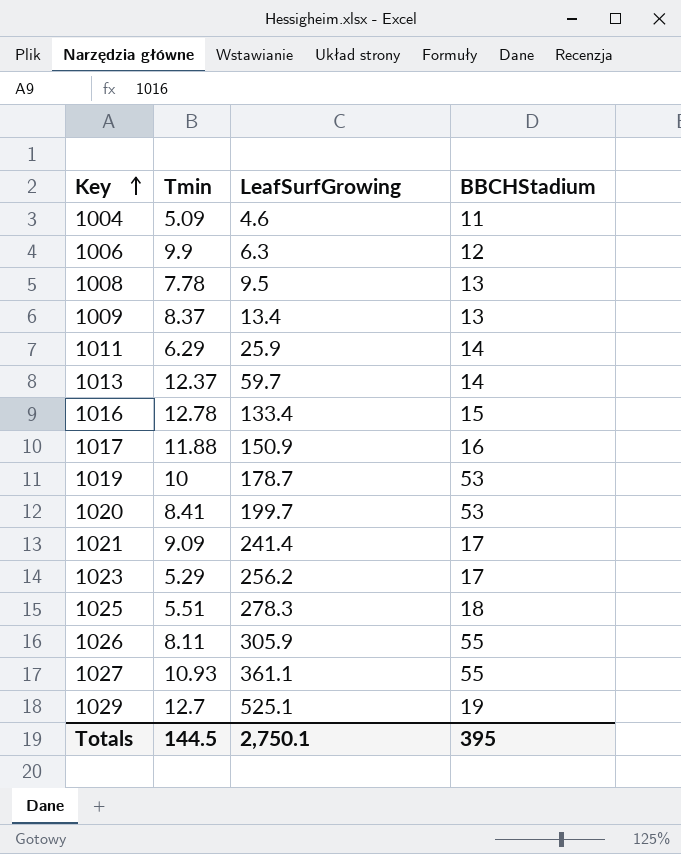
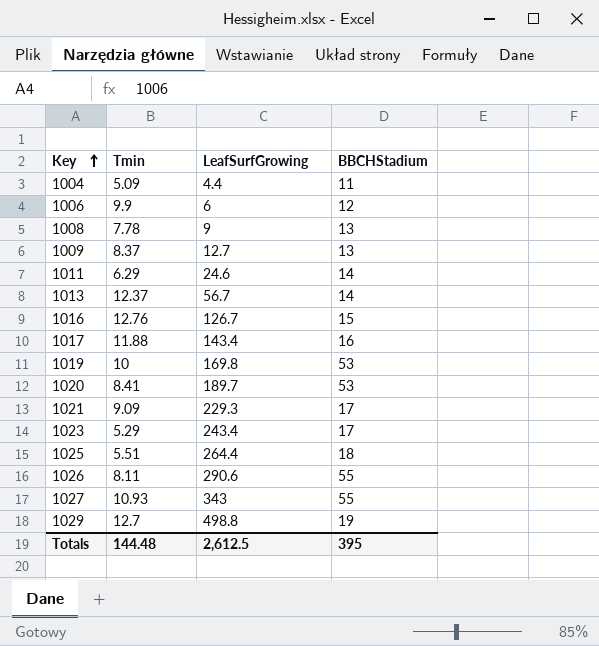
1004 | LeafSurfGrowing: 4.6 -> 4.4
1006 | LeafSurfGrowing: 6.3 -> 6
1008 | LeafSurfGrowing: 9.5 -> 9
1009 | LeafSurfGrowing: 13.4 -> 12.7
1011 | LeafSurfGrowing: 25.9 -> 24.6
1013 | LeafSurfGrowing: 59.7 -> 56.7
1016 | Tmin: 12.78 -> 12.76
1016 | LeafSurfGrowing: 133.4 -> 126.7
1017 | LeafSurfGrowing: 150.9 -> 143.4
1019 | LeafSurfGrowing: 178.7 -> 169.8
1020 | LeafSurfGrowing: 199.7 -> 189.7
1021 | LeafSurfGrowing: 241.4 -> 229.3
1023 | LeafSurfGrowing: 256.2 -> 243.4
1025 | LeafSurfGrowing: 278.3 -> 264.4
1026 | LeafSurfGrowing: 305.9 -> 290.6
1027 | LeafSurfGrowing: 361.1 -> 343
1029 | LeafSurfGrowing: 525.1 -> 498.8
Totals | Tmin: 144.5 -> 144.48
Totals | LeafSurfGrowing: 2,750.1 -> 2,612.5

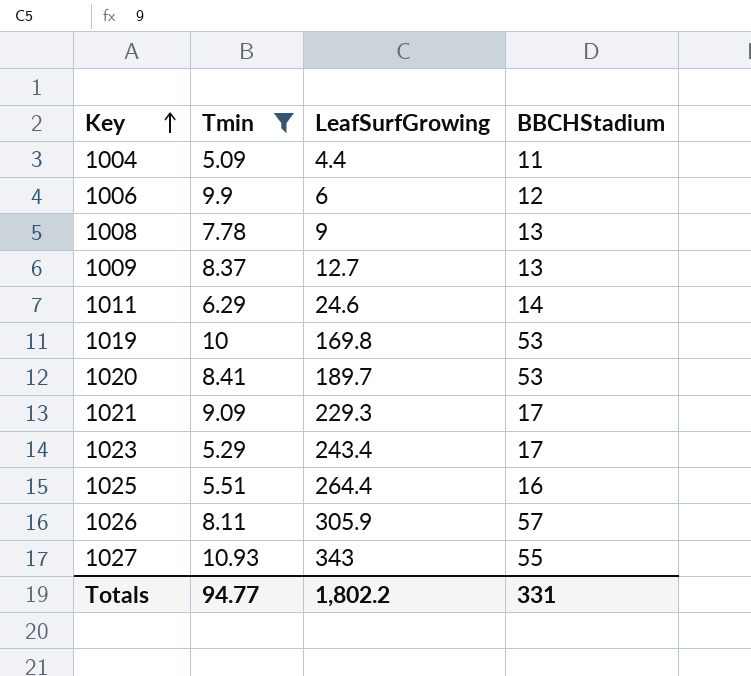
filter: none -> Tmin <= 10.93
1025 | BBCHStadium: 18 -> 16
1026 | LeafSurfGrowing: 290.6 -> 305.9
1026 | BBCHStadium: 55 -> 57
Totals | Tmin: 144.48 -> 94.77
Totals | LeafSurfGrowing: 2,612.5 -> 1,802.2
Totals | BBCHStadium: 395 -> 331

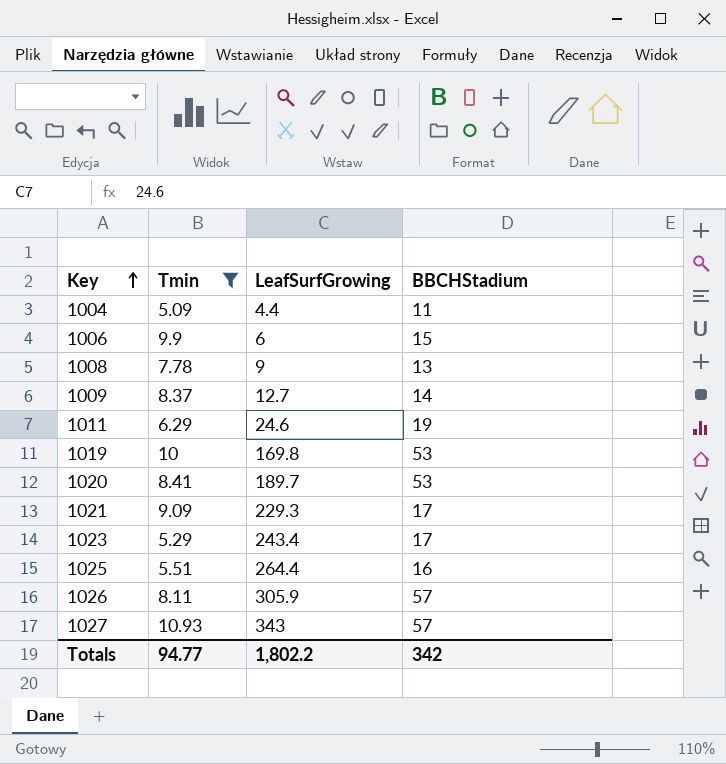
1006 | BBCHStadium: 12 -> 15
1009 | BBCHStadium: 13 -> 14
1011 | BBCHStadium: 14 -> 19
1027 | BBCHStadium: 55 -> 57
Totals | BBCHStadium: 331 -> 342

